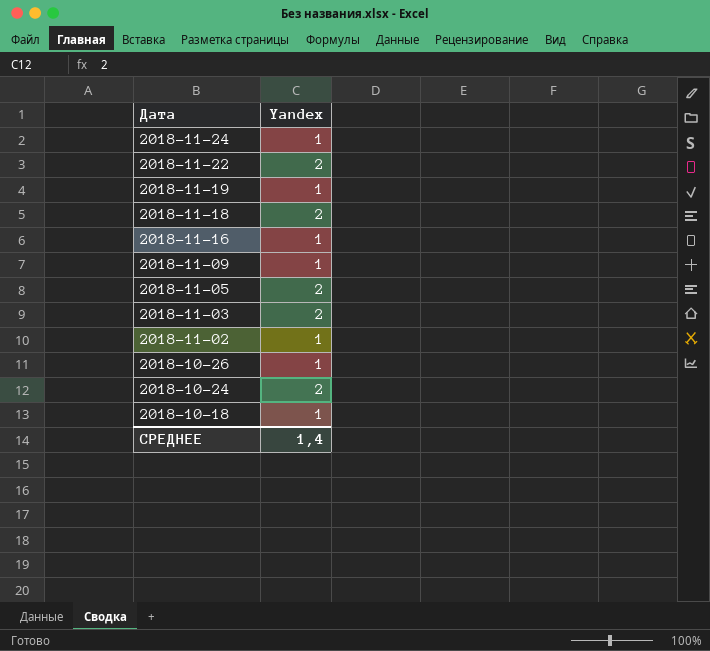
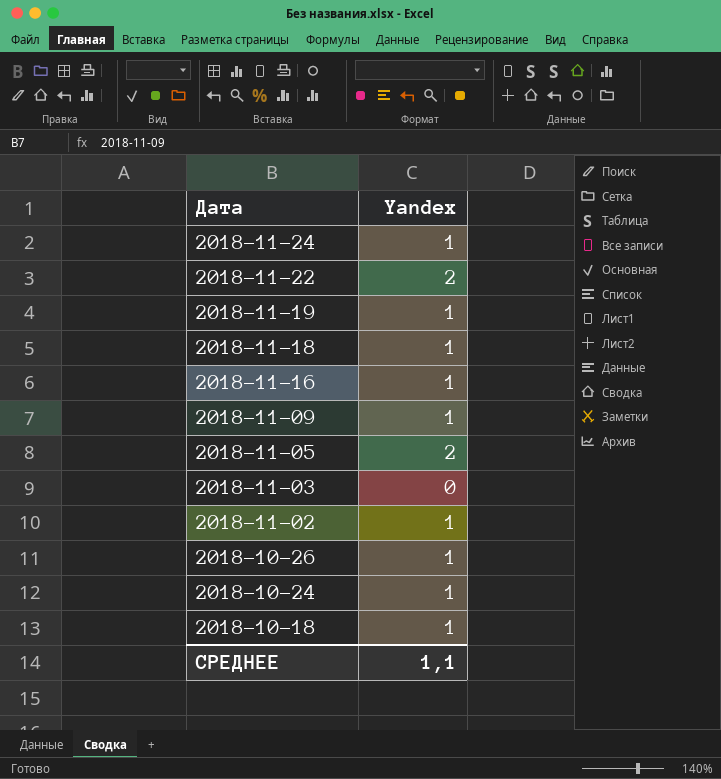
2018-11-18 | Yandex: 2 -> 1
2018-11-03 | Yandex: 2 -> 0
2018-10-24 | Yandex: 2 -> 1
СРЕДНЕЕ | Yandex: 1,4 -> 1,1

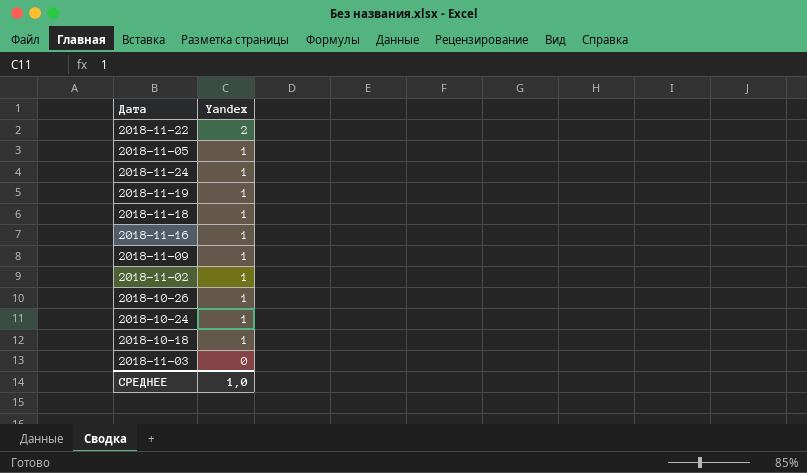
row order: Дата descending -> Yandex descending
2018-11-05 | Yandex: 2 -> 1
СРЕДНЕЕ | Yandex: 1,1 -> 1,0

